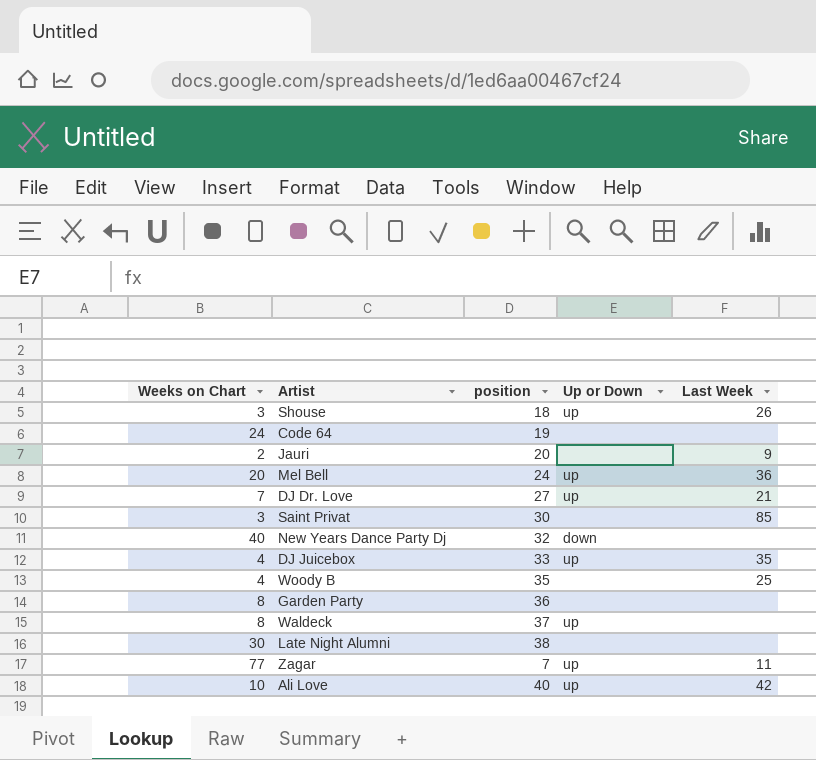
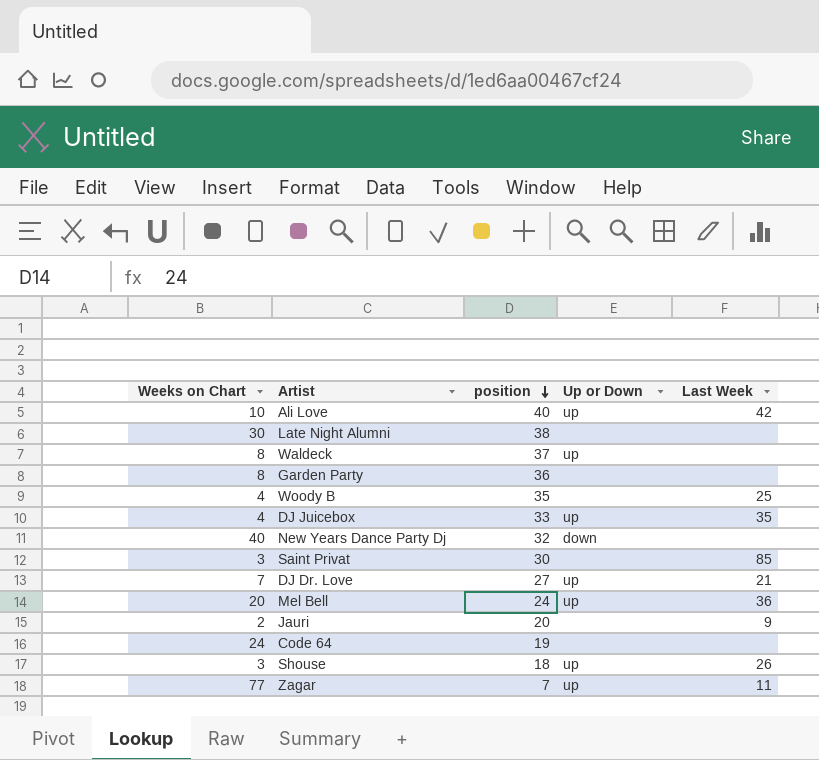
row order: none -> position descending

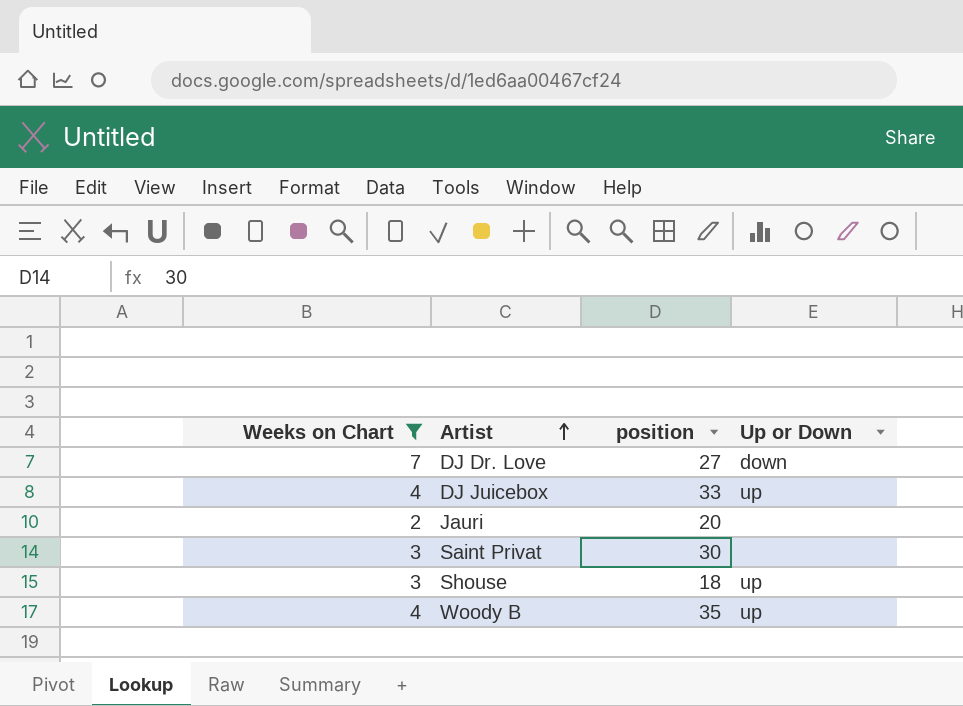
filter: none -> Weeks on Chart <= 7
row order: position descending -> Artist ascending
column Last Week | position: 5 -> none
DJ Dr. Love | Up or Down: up -> down
Woody B | Up or Down: none -> up

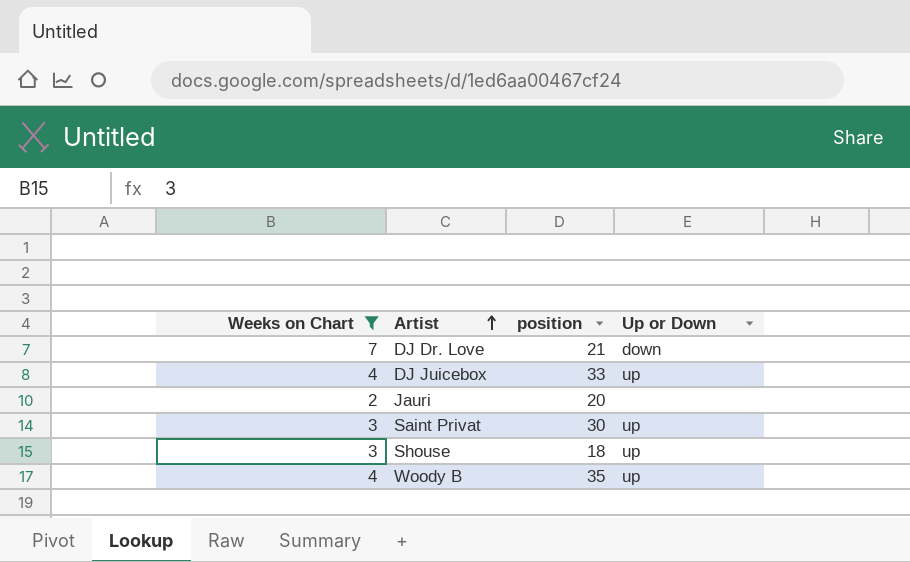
DJ Dr. Love | position: 27 -> 21
Saint Privat | Up or Down: none -> up

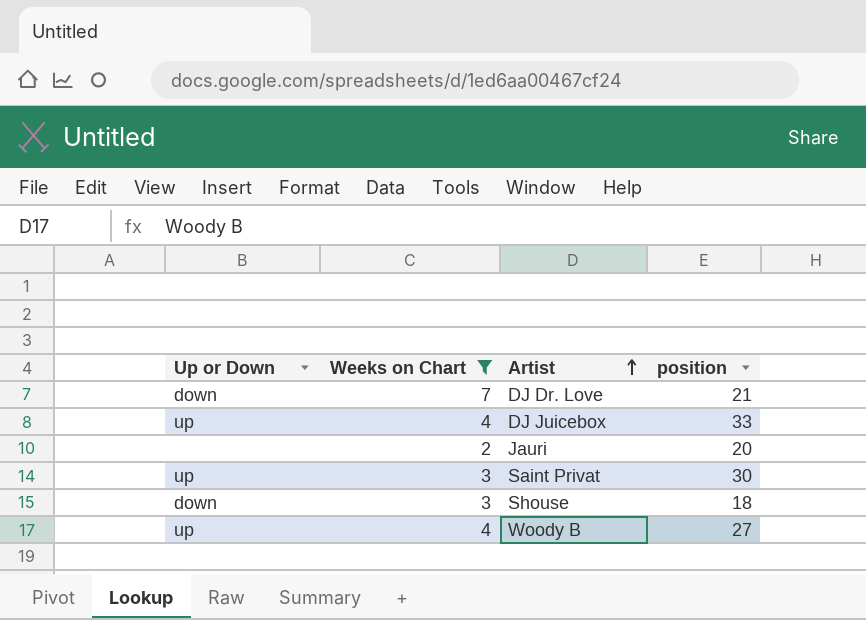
column Up or Down | position: 4 -> 1
Shouse | Up or Down: up -> down
Woody B | position: 35 -> 27

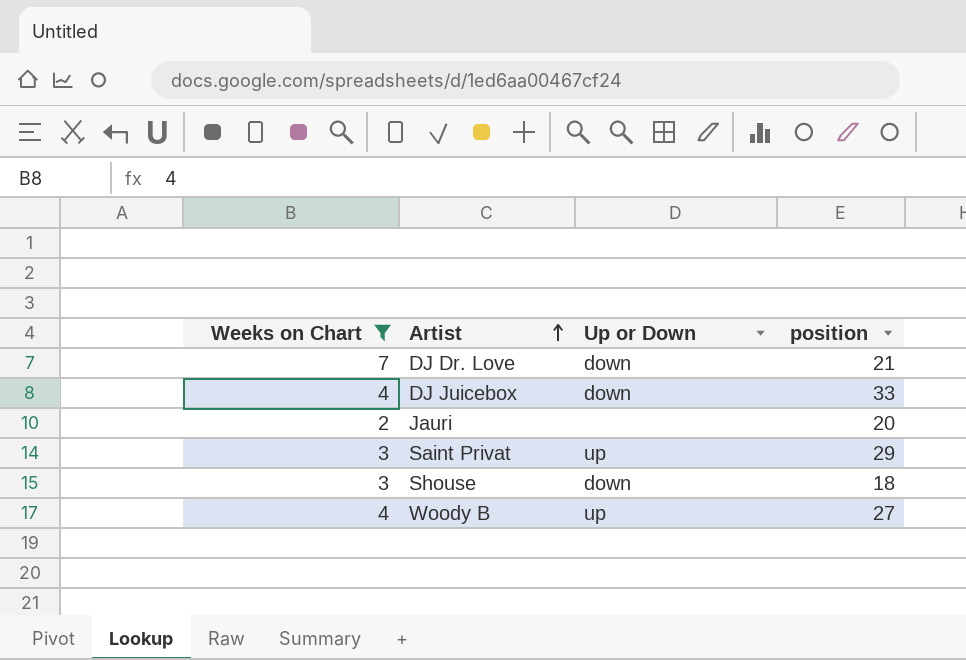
column Up or Down | position: 1 -> 3
DJ Juicebox | Up or Down: up -> down
Saint Privat | position: 30 -> 29

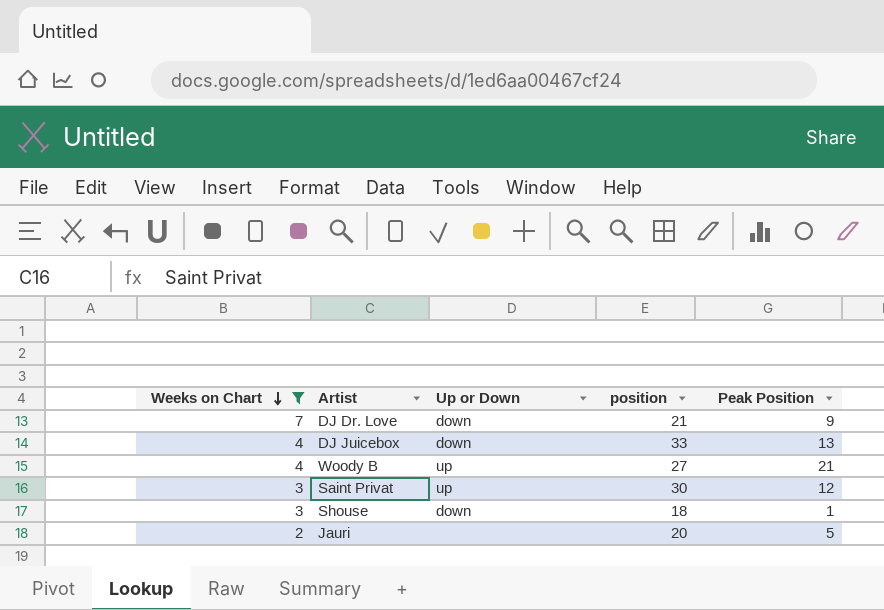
row order: Artist ascending -> Weeks on Chart descending
column Peak Position | position: none -> 5
Saint Privat | position: 29 -> 30

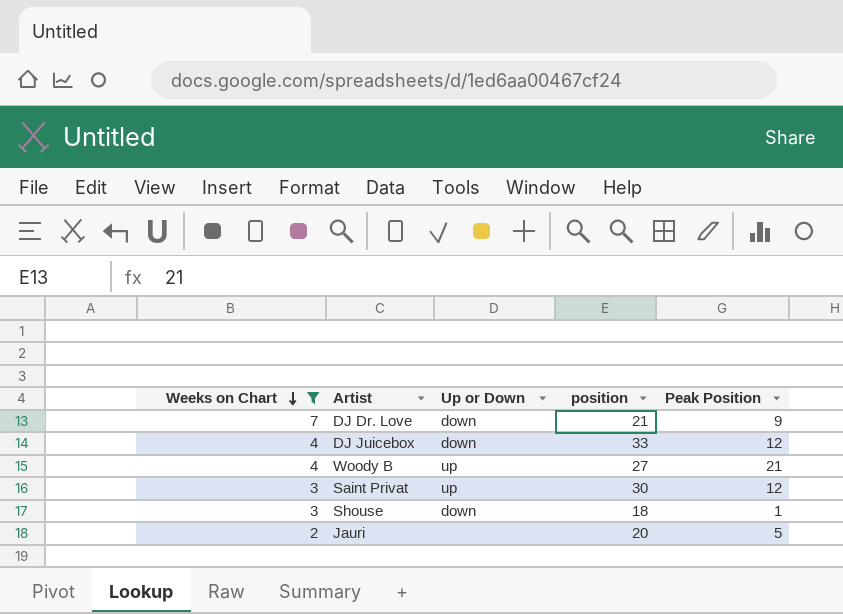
DJ Juicebox | Peak Position: 13 -> 12

